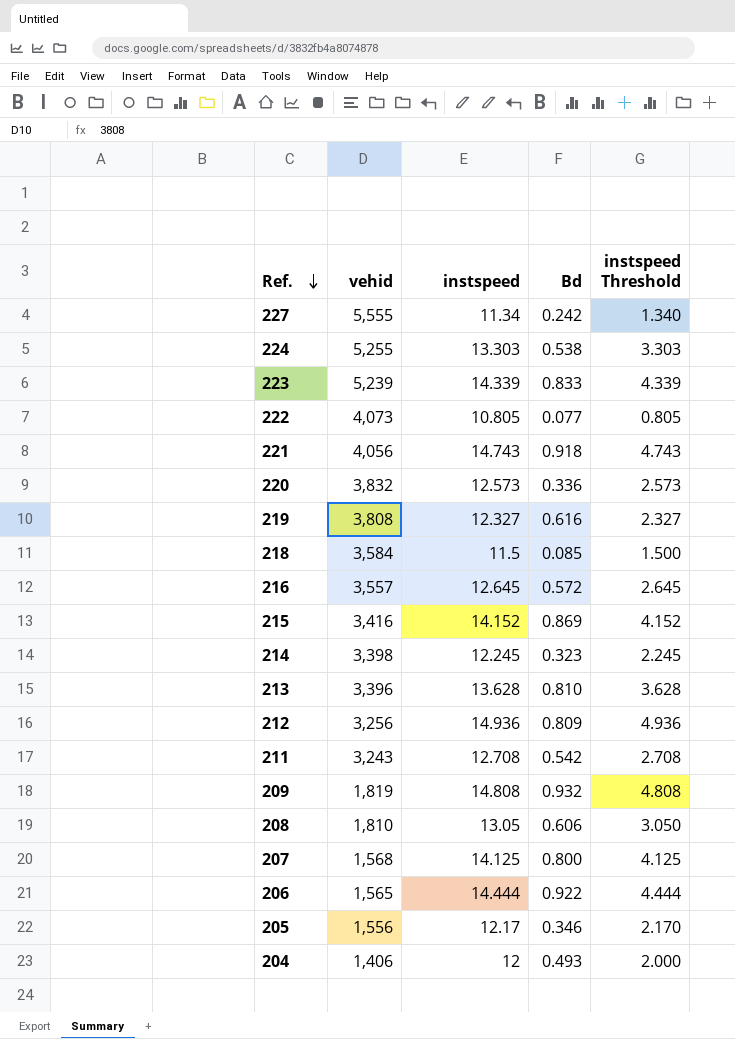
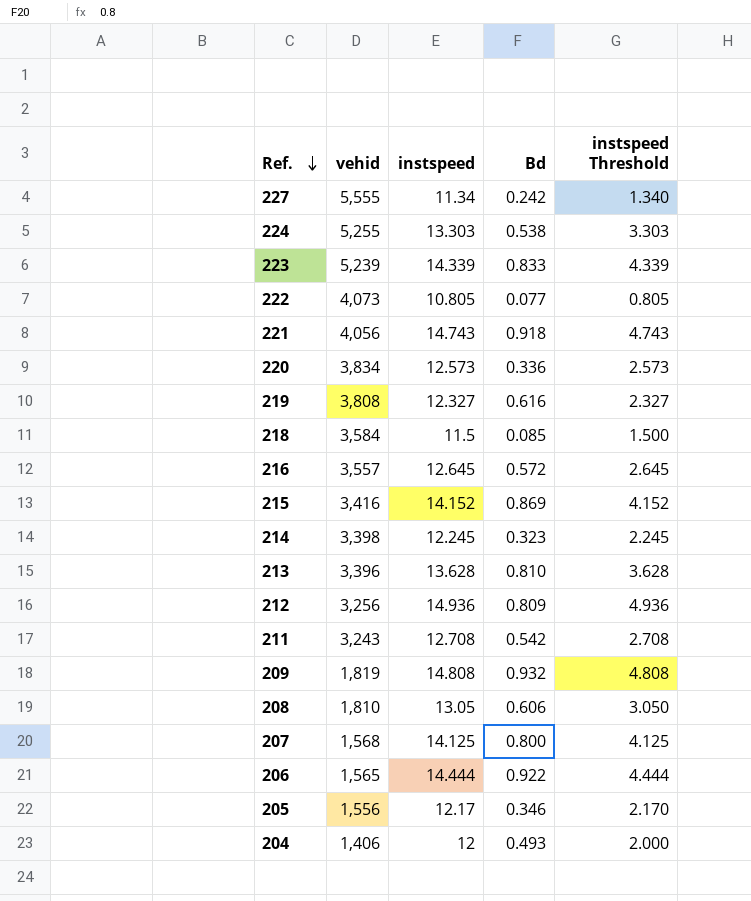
220 | vehid: 3,832 -> 3,834

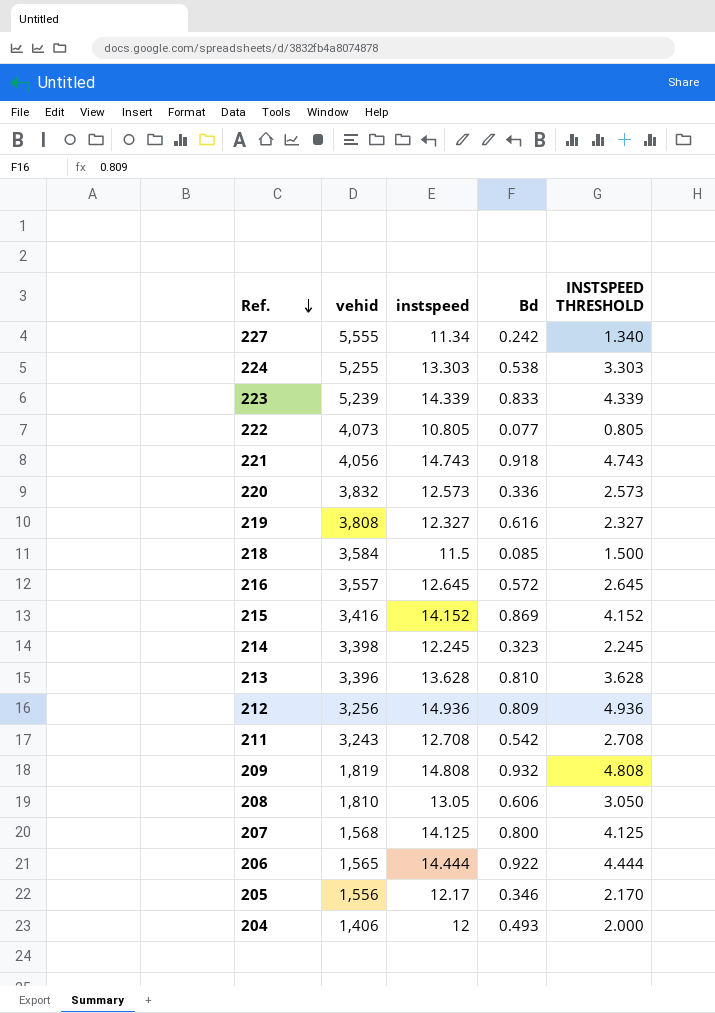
column name: instspeed Threshold -> INSTSPEED THRESHOLD
220 | vehid: 3,834 -> 3,832

